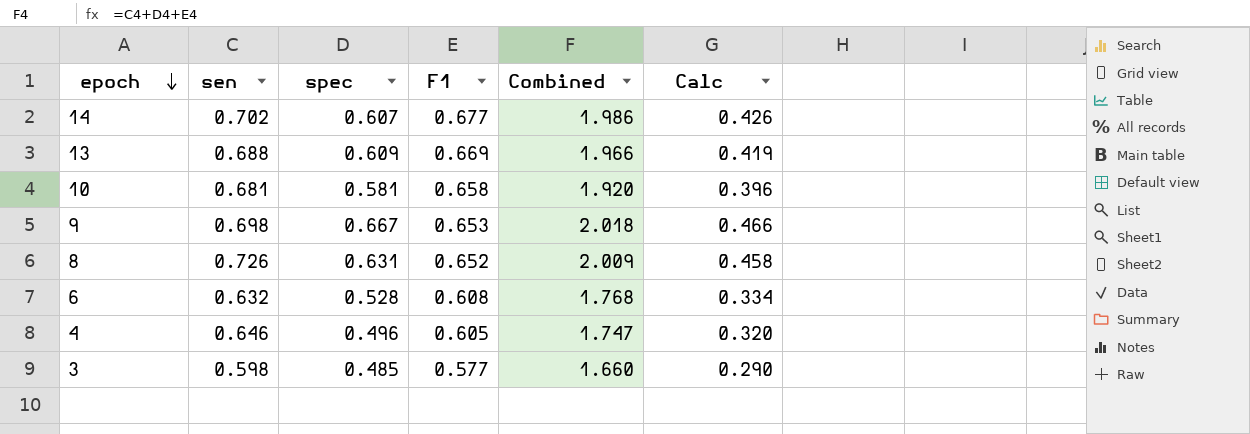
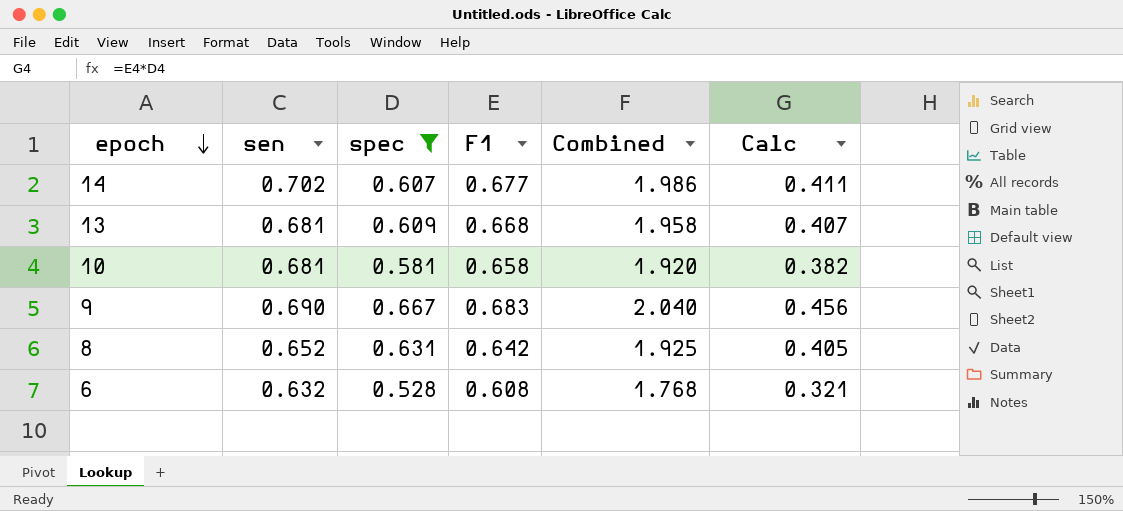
filter: none -> spec >= 0.528
column Calc | formula: [sen] * [spec] -> [spec] * [F1]
13 | sen: 0.688 -> 0.681
13 | F1: 0.669 -> 0.668
13 | Combined: 1.966 -> 1.958
9 | sen: 0.698 -> 0.690
9 | F1: 0.653 -> 0.683
9 | Combined: 2.018 -> 2.040
8 | sen: 0.726 -> 0.652
8 | F1: 0.652 -> 0.642
8 | Combined: 2.009 -> 1.925

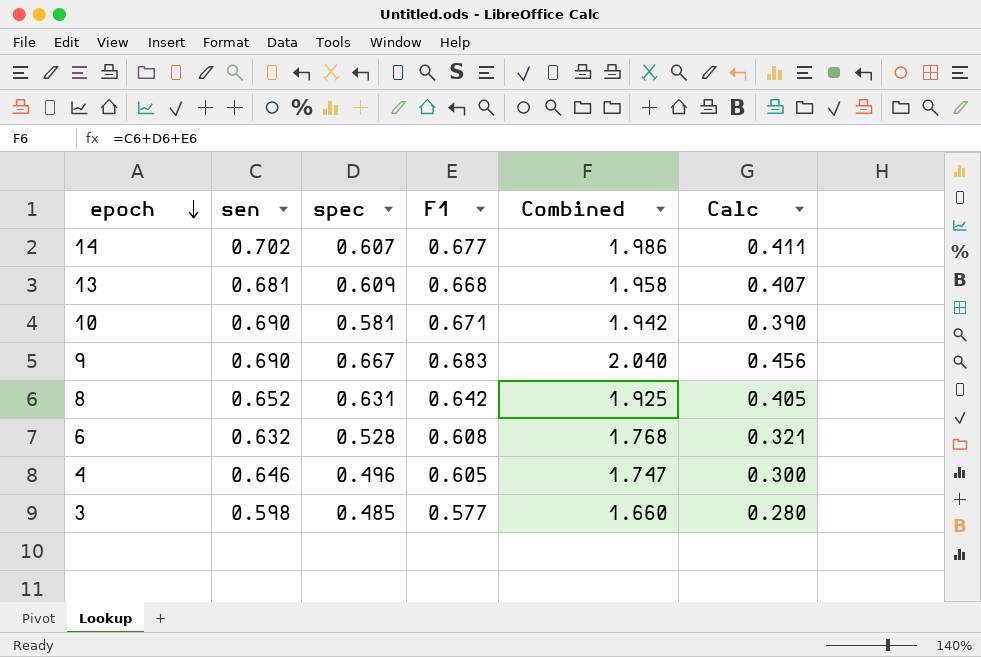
filter: spec >= 0.528 -> none
10 | sen: 0.681 -> 0.690
10 | F1: 0.658 -> 0.671
10 | Combined: 1.920 -> 1.942
10 | Calc: 0.382 -> 0.390

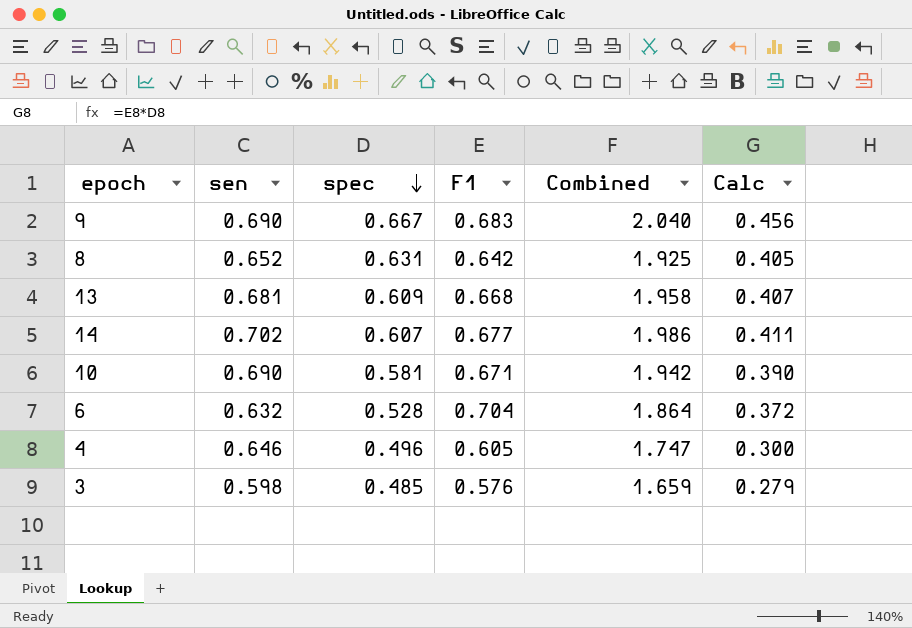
row order: epoch descending -> spec descending
6 | F1: 0.608 -> 0.704
6 | Combined: 1.768 -> 1.864
6 | Calc: 0.321 -> 0.372
3 | F1: 0.577 -> 0.576
3 | Combined: 1.660 -> 1.659
3 | Calc: 0.280 -> 0.279

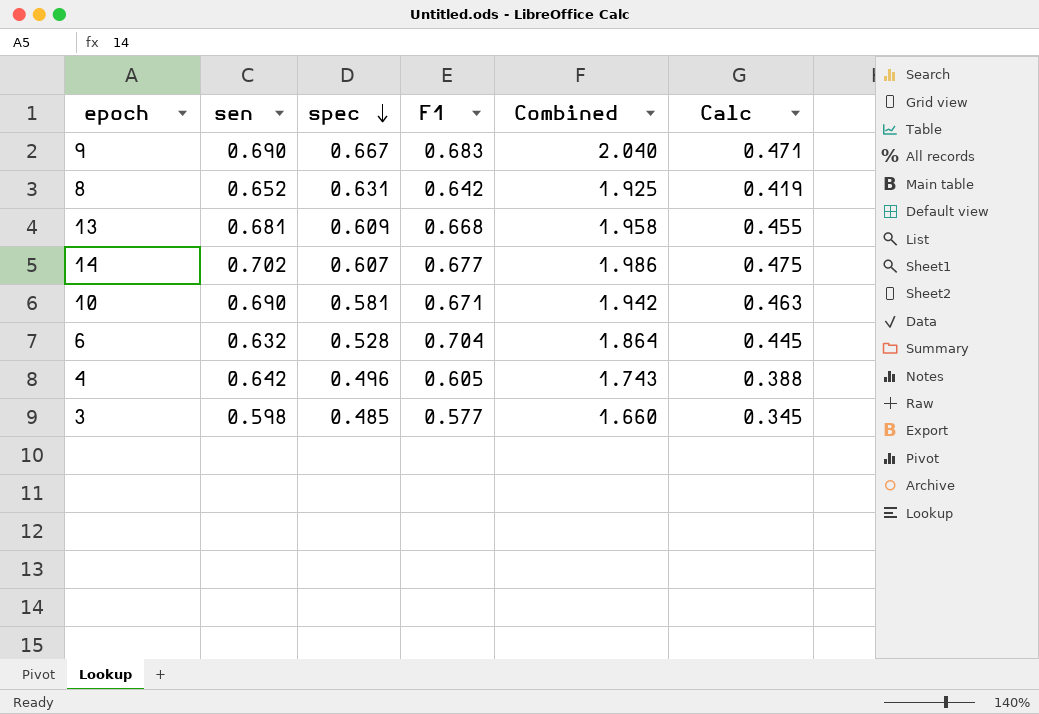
column Calc | formula: [spec] * [F1] -> [sen] * [F1]
4 | sen: 0.646 -> 0.642
4 | Combined: 1.747 -> 1.743
3 | F1: 0.576 -> 0.577
3 | Combined: 1.659 -> 1.660

